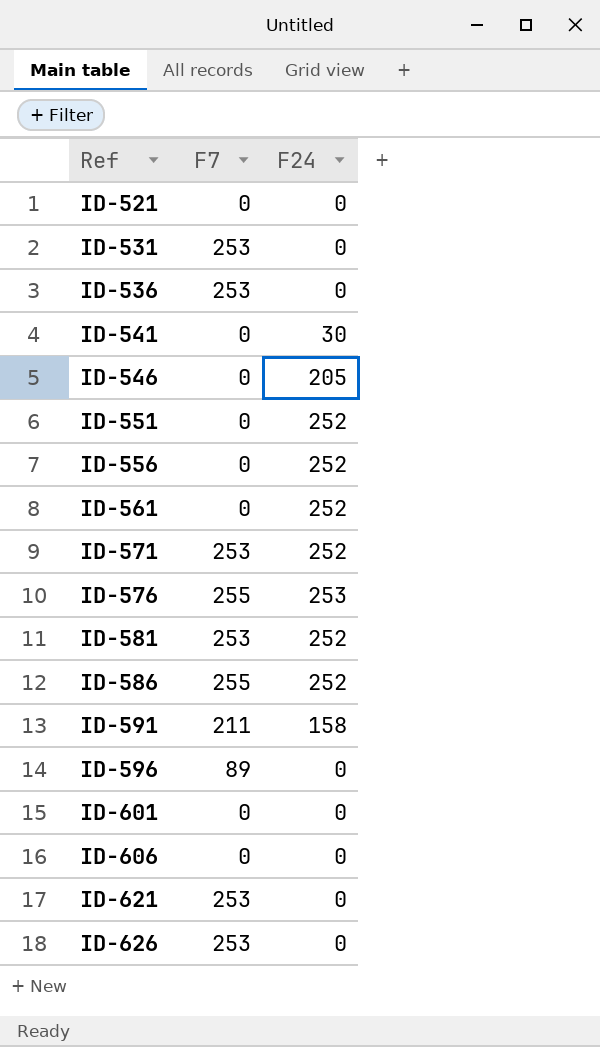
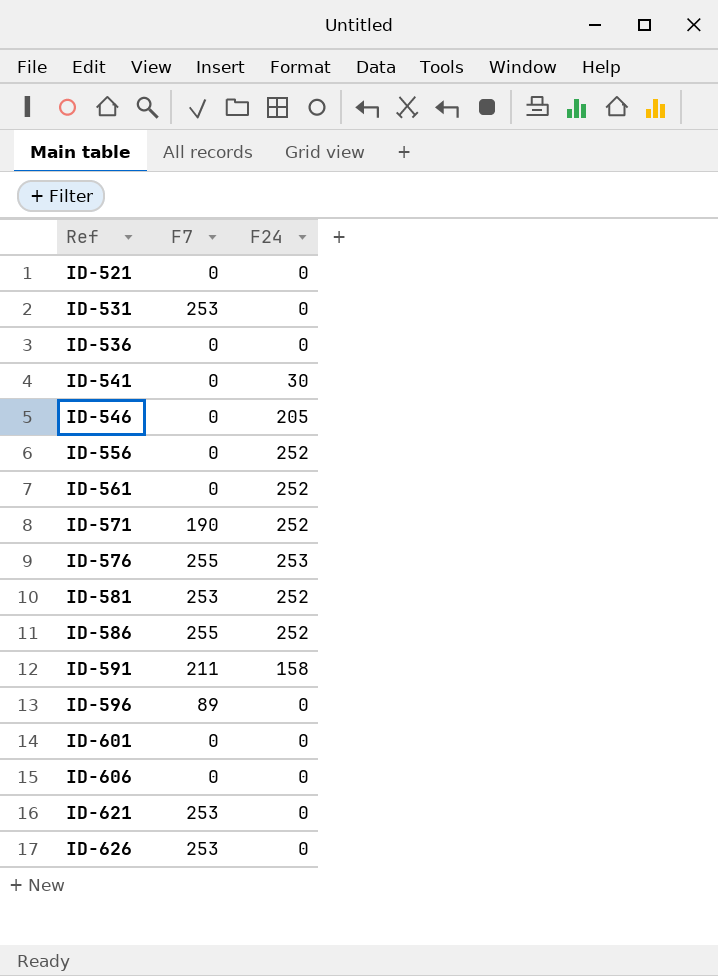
row ID-551: 0 | 252 -> none
ID-536 | F7: 253 -> 0
ID-571 | F7: 253 -> 190

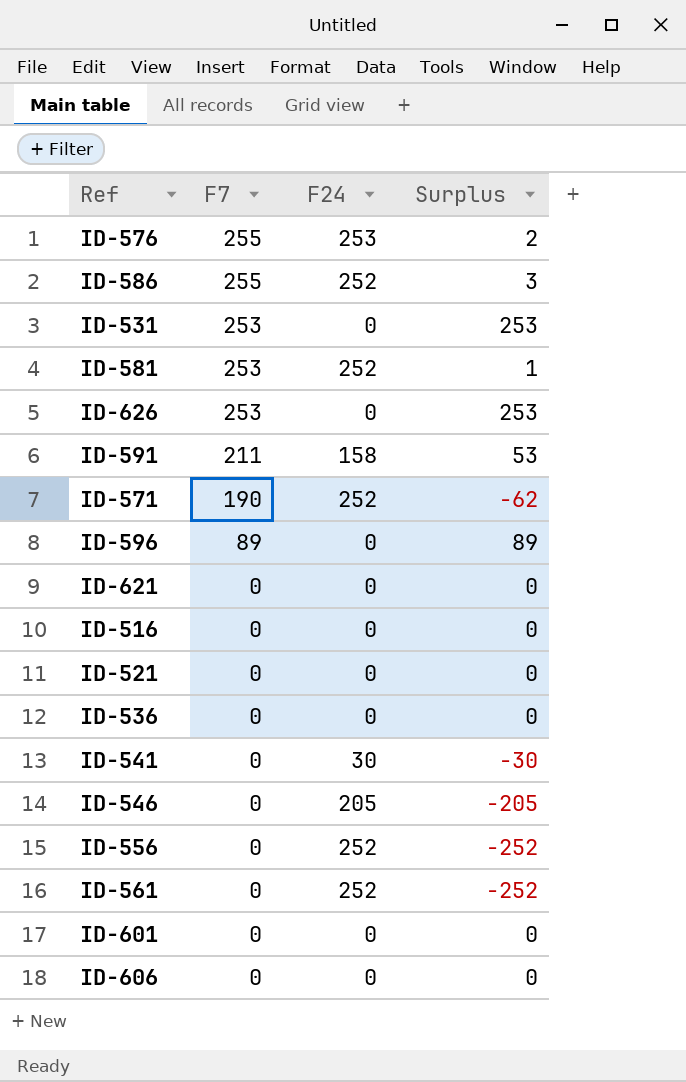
row order: Ref ascending -> F7 descending
column Surplus | formula: none -> [F7] - [F24]
ID-621 | F7: 253 -> 0
row ID-516: none -> 0 | 0 | 0

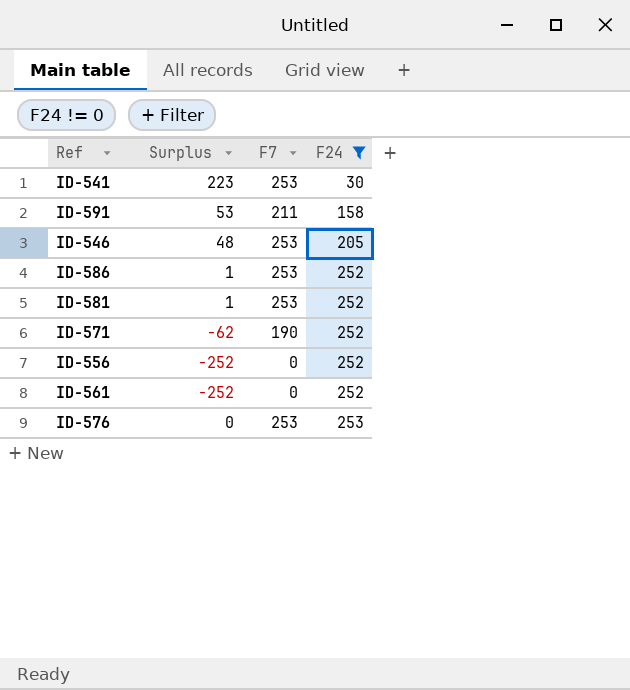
filter: none -> F24 != 0
row order: F7 descending -> F24 ascending
column Surplus | position: 4 -> 2
ID-541 | Surplus: -30 -> 223
ID-541 | F7: 0 -> 253
ID-546 | Surplus: -205 -> 48
ID-546 | F7: 0 -> 253
ID-586 | Surplus: 3 -> 1
ID-586 | F7: 255 -> 253
ID-576 | Surplus: 2 -> 0
ID-576 | F7: 255 -> 253

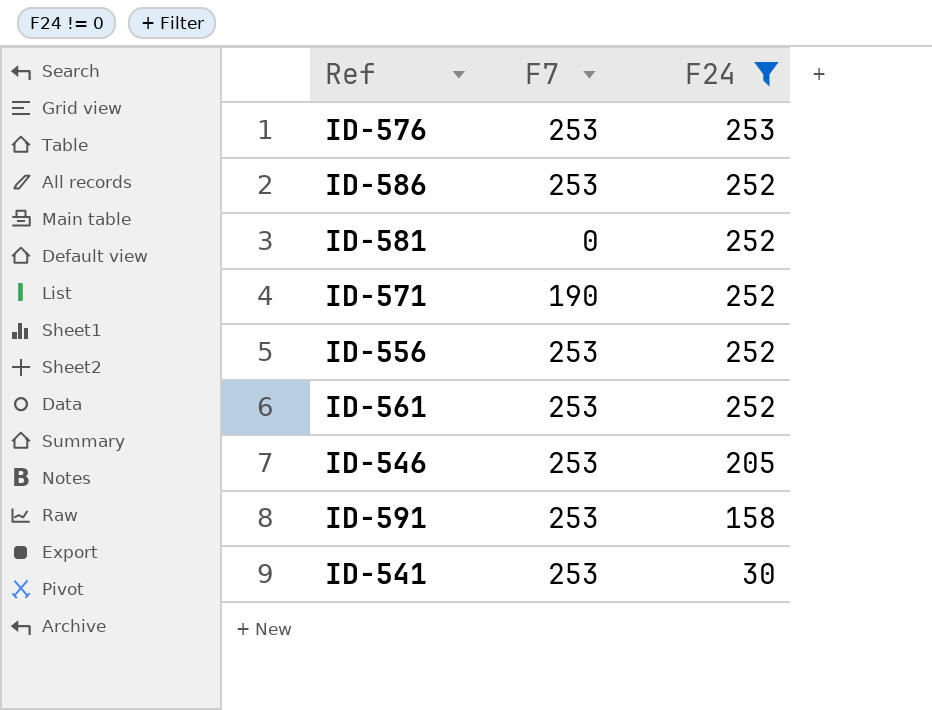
row order: F24 ascending -> F24 descending
column Surplus | formula: [F7] - [F24] -> none
ID-581 | F7: 253 -> 0
ID-556 | F7: 0 -> 253
ID-561 | F7: 0 -> 253
ID-591 | F7: 211 -> 253

